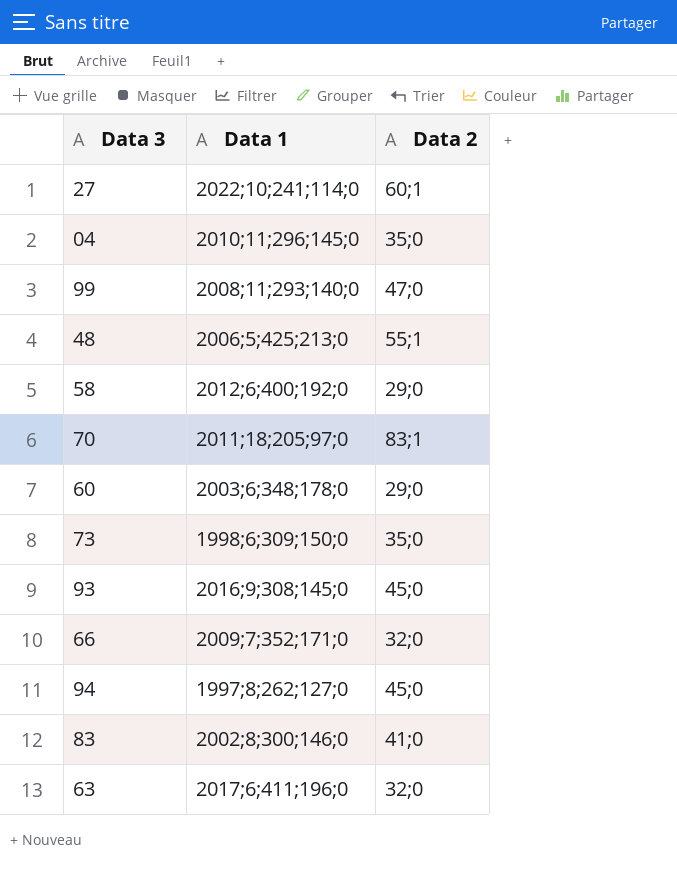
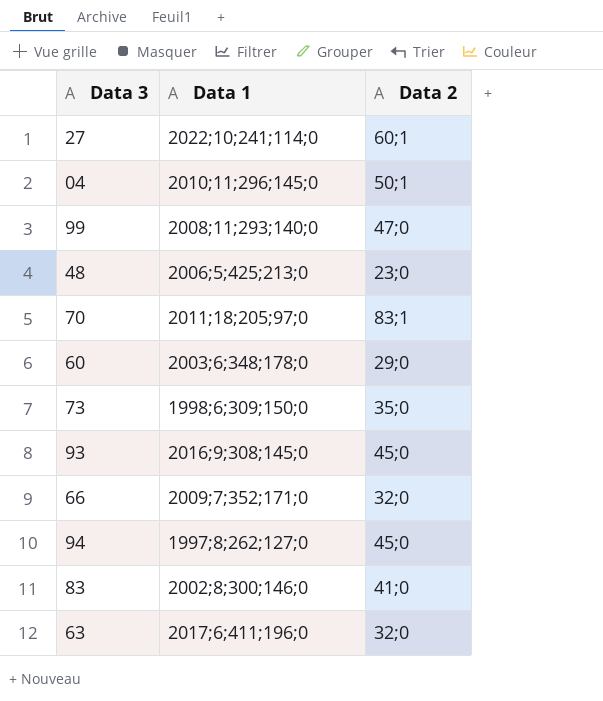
row 58: 2012;6;400;192;0 | 29;0 -> none
04 | Data 2: 35;0 -> 50;1
48 | Data 2: 55;1 -> 23;0

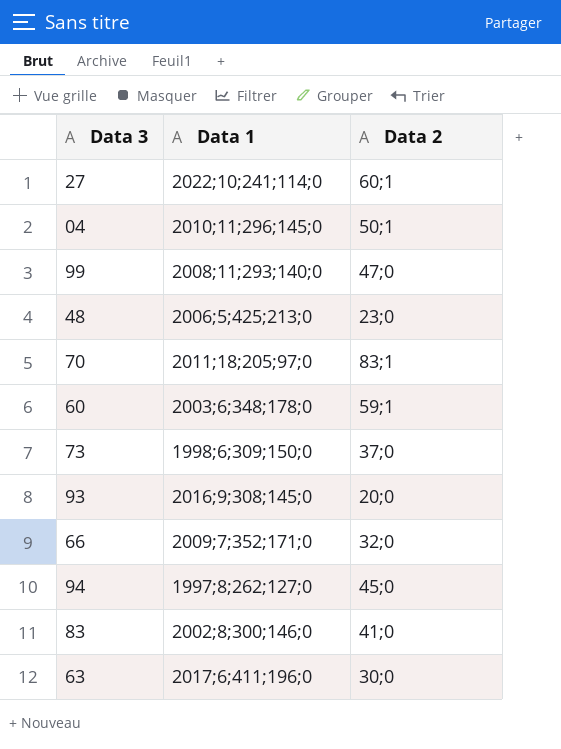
60 | Data 2: 29;0 -> 59;1
73 | Data 2: 35;0 -> 37;0
93 | Data 2: 45;0 -> 20;0
63 | Data 2: 32;0 -> 30;0

